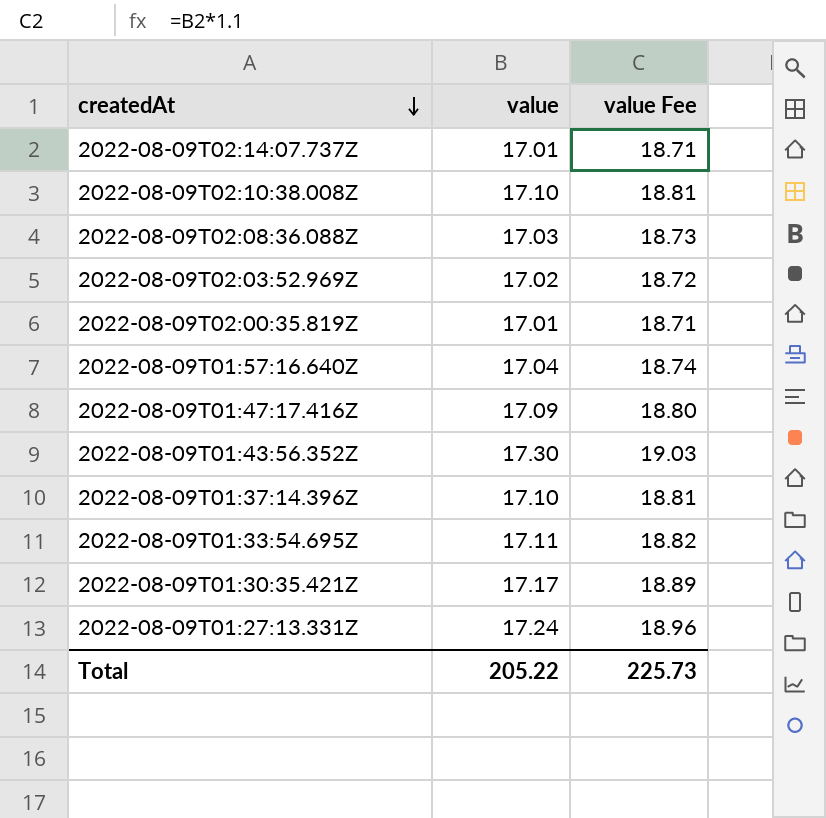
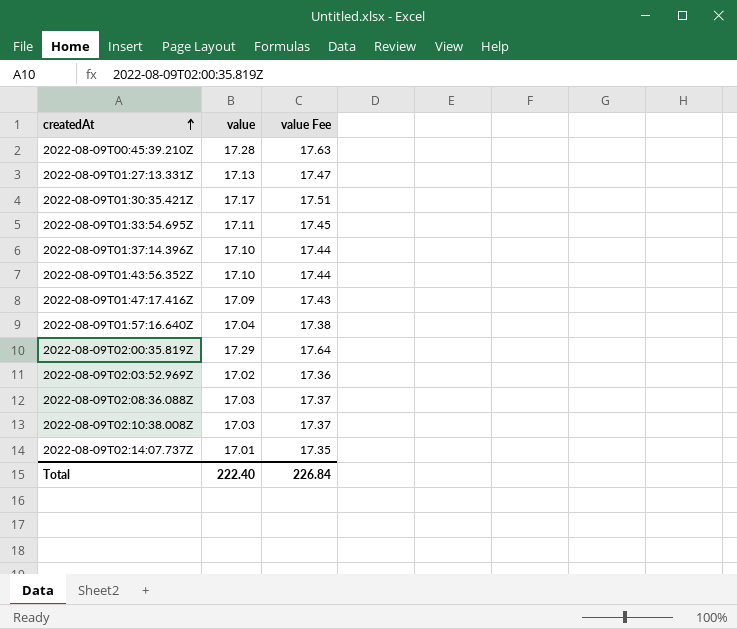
row order: createdAt descending -> createdAt ascending
column value Fee | formula: [value] * 1.1 -> [value] * 1.02
row 2022-08-09T00:45:39.210Z: none -> 17.28 | 17.63
2022-08-09T01:27:13.331Z | value: 17.24 -> 17.13
2022-08-09T01:43:56.352Z | value: 17.30 -> 17.10
2022-08-09T02:00:35.819Z | value: 17.01 -> 17.29
2022-08-09T02:10:38.008Z | value: 17.10 -> 17.03
Total | value: 205.22 -> 222.40
Total | value Fee: 225.73 -> 226.84

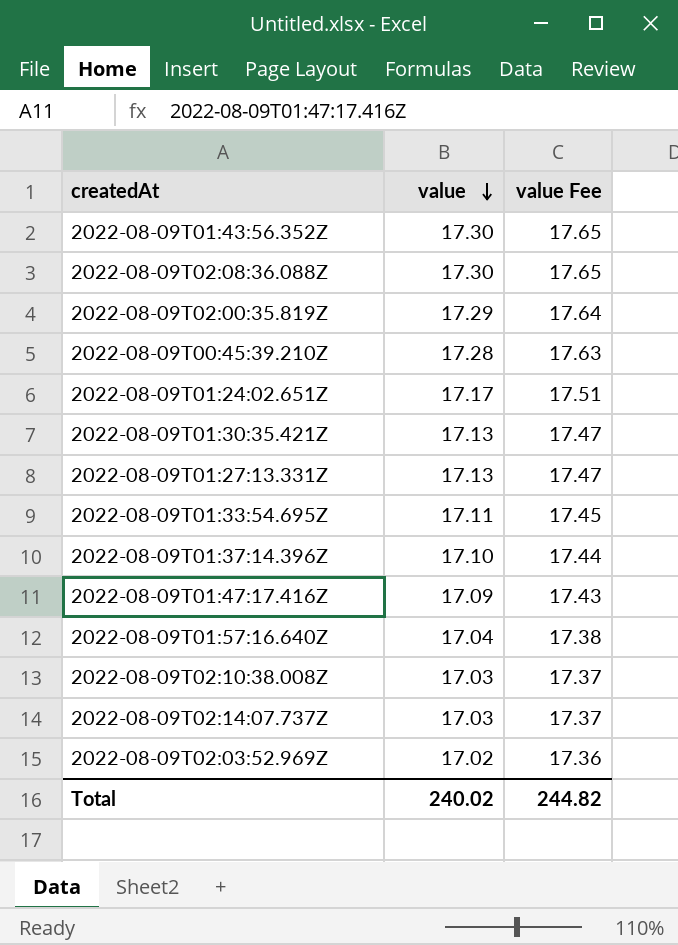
row order: createdAt ascending -> value descending
2022-08-09T01:43:56.352Z | value: 17.10 -> 17.30
2022-08-09T01:43:56.352Z | value Fee: 17.44 -> 17.65
2022-08-09T02:08:36.088Z | value: 17.03 -> 17.30
2022-08-09T02:08:36.088Z | value Fee: 17.37 -> 17.65
row 2022-08-09T01:24:02.651Z: none -> 17.17 | 17.51
2022-08-09T01:30:35.421Z | value: 17.17 -> 17.13
2022-08-09T01:30:35.421Z | value Fee: 17.51 -> 17.47
2022-08-09T02:14:07.737Z | value: 17.01 -> 17.03
2022-08-09T02:14:07.737Z | value Fee: 17.35 -> 17.37
Total | value: 222.40 -> 240.02
Total | value Fee: 226.84 -> 244.82

